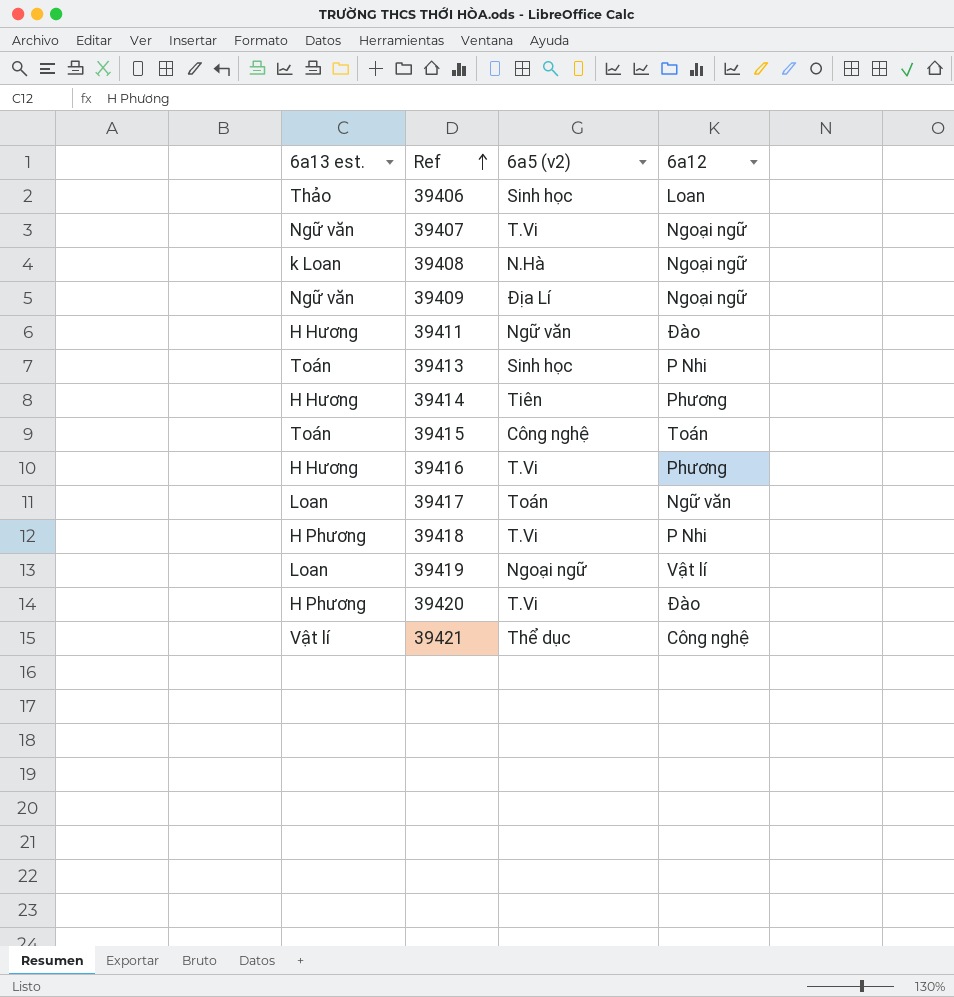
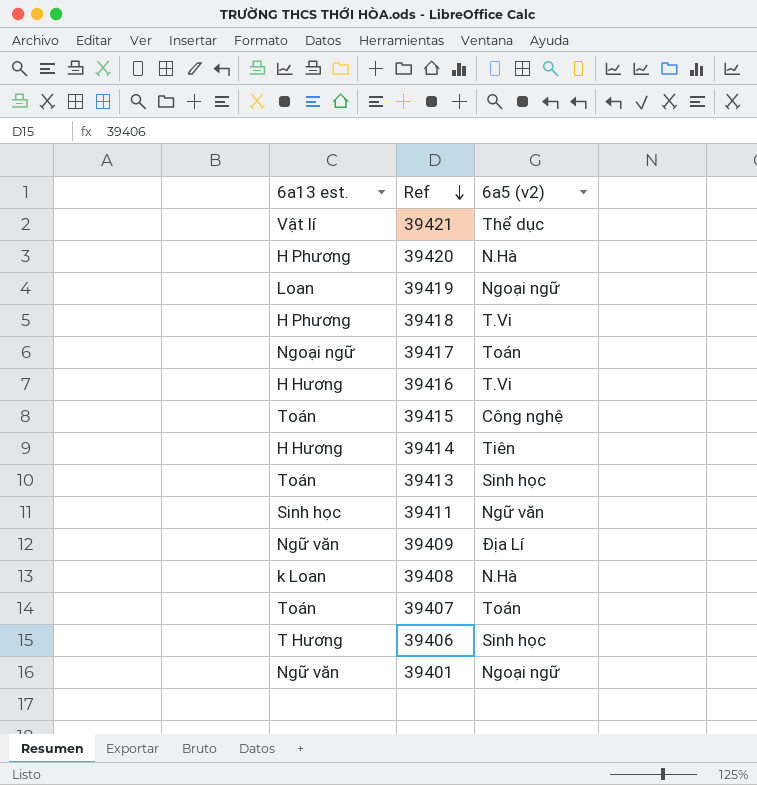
row order: Ref ascending -> Ref descending
column 6a12 | position: 4 -> none
39420 | 6a5 (v2): T.Vi -> N.Hà
39417 | 6a13 est.: Loan -> Ngoại ngữ
39411 | 6a13 est.: H Hương -> Sinh học
39407 | 6a13 est.: Ngữ văn -> Toán
39407 | 6a5 (v2): T.Vi -> Toán
39406 | 6a13 est.: Thảo -> T Hương
row 39401: none -> Ngữ văn | Ngoại ngữ

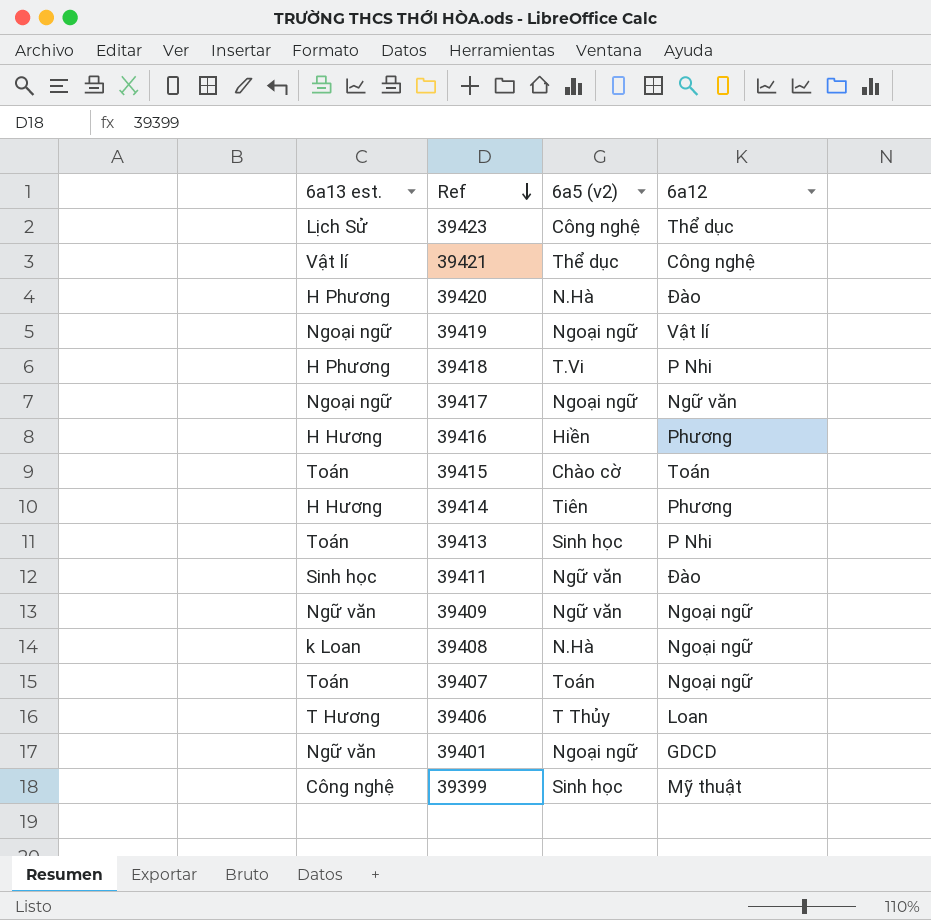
column 6a12 | position: none -> 4
row 39423: none -> Lịch Sử | Công nghệ | Thể dục
39419 | 6a13 est.: Loan -> Ngoại ngữ
39417 | 6a5 (v2): Toán -> Ngoại ngữ
39416 | 6a5 (v2): T.Vi -> Hiền
39415 | 6a5 (v2): Công nghệ -> Chào cờ
39409 | 6a5 (v2): Địa Lí -> Ngữ văn
39406 | 6a5 (v2): Sinh học -> T Thủy
row 39399: none -> Công nghệ | Sinh học | Mỹ thuật

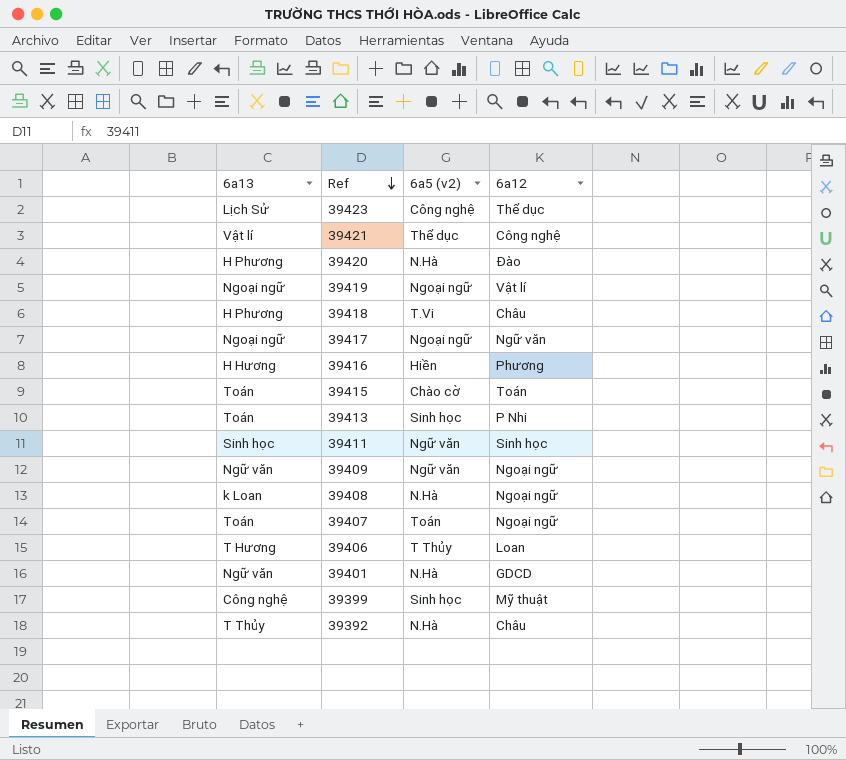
column name: 6a13 est. -> 6a13
row 39414: H Hương | Tiên | Phương -> none
39418 | 6a12: P Nhi -> Châu
39411 | 6a12: Đào -> Sinh học
39401 | 6a5 (v2): Ngoại ngữ -> N.Hà
row 39392: none -> T Thủy | N.Hà | Châu

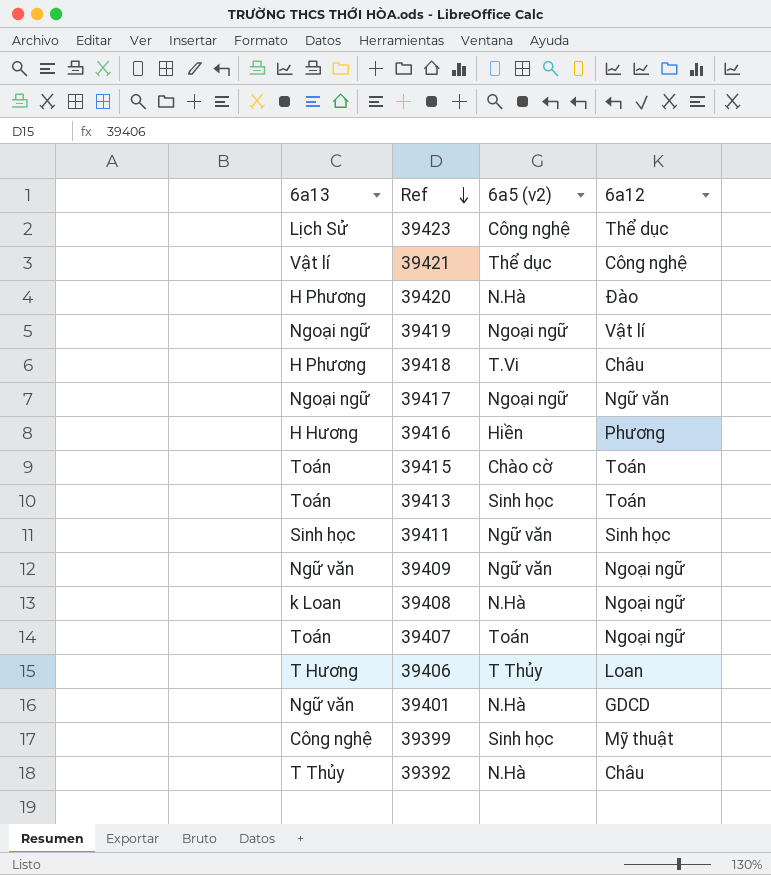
39413 | 6a12: P Nhi -> Toán

